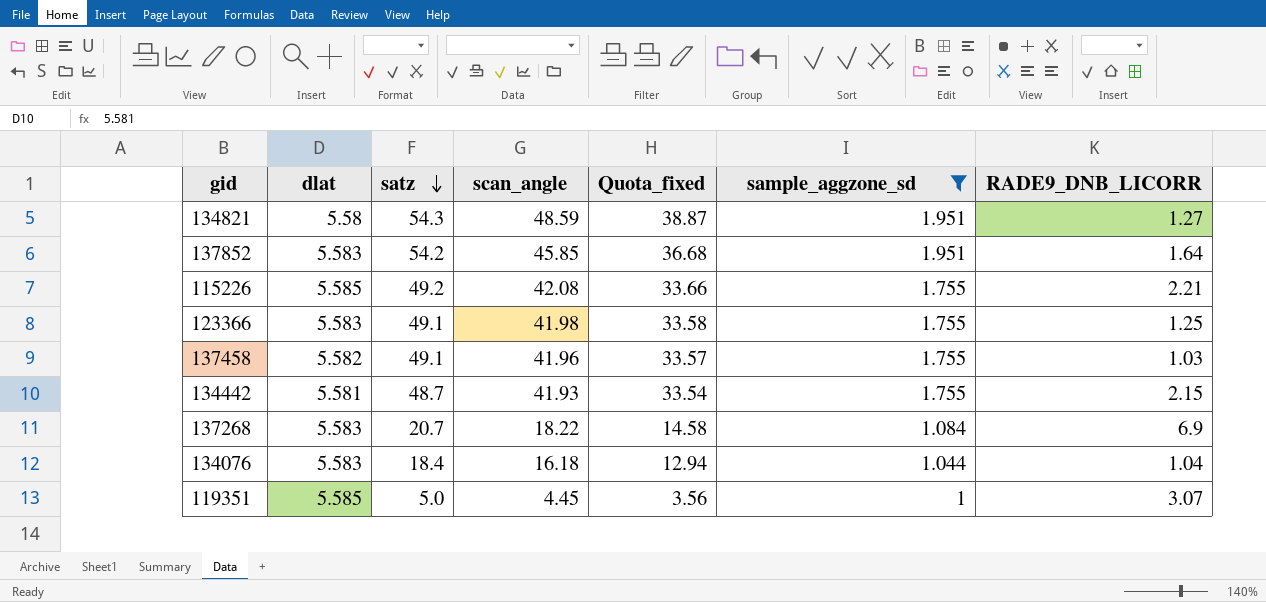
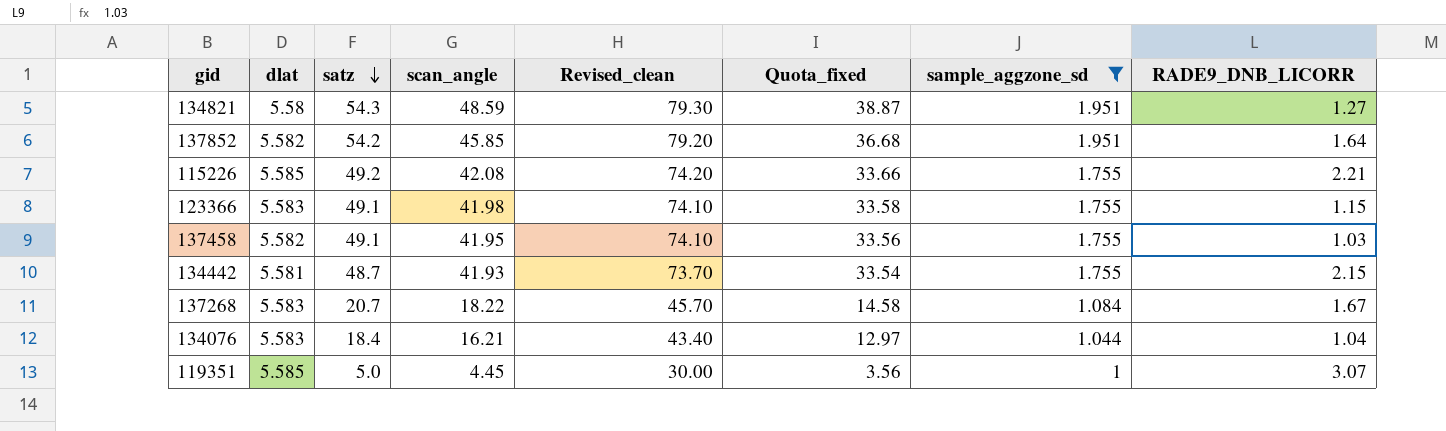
column Revised_clean | formula: none -> [satz] + 25
137852 | dlat: 5.583 -> 5.582
123366 | RADE9_DNB_LICORR: 1.25 -> 1.15
137458 | scan_angle: 41.96 -> 41.95
137458 | Quota_fixed: 33.57 -> 33.56
137268 | RADE9_DNB_LICORR: 6.9 -> 1.67
134076 | scan_angle: 16.18 -> 16.21
134076 | Quota_fixed: 12.94 -> 12.97

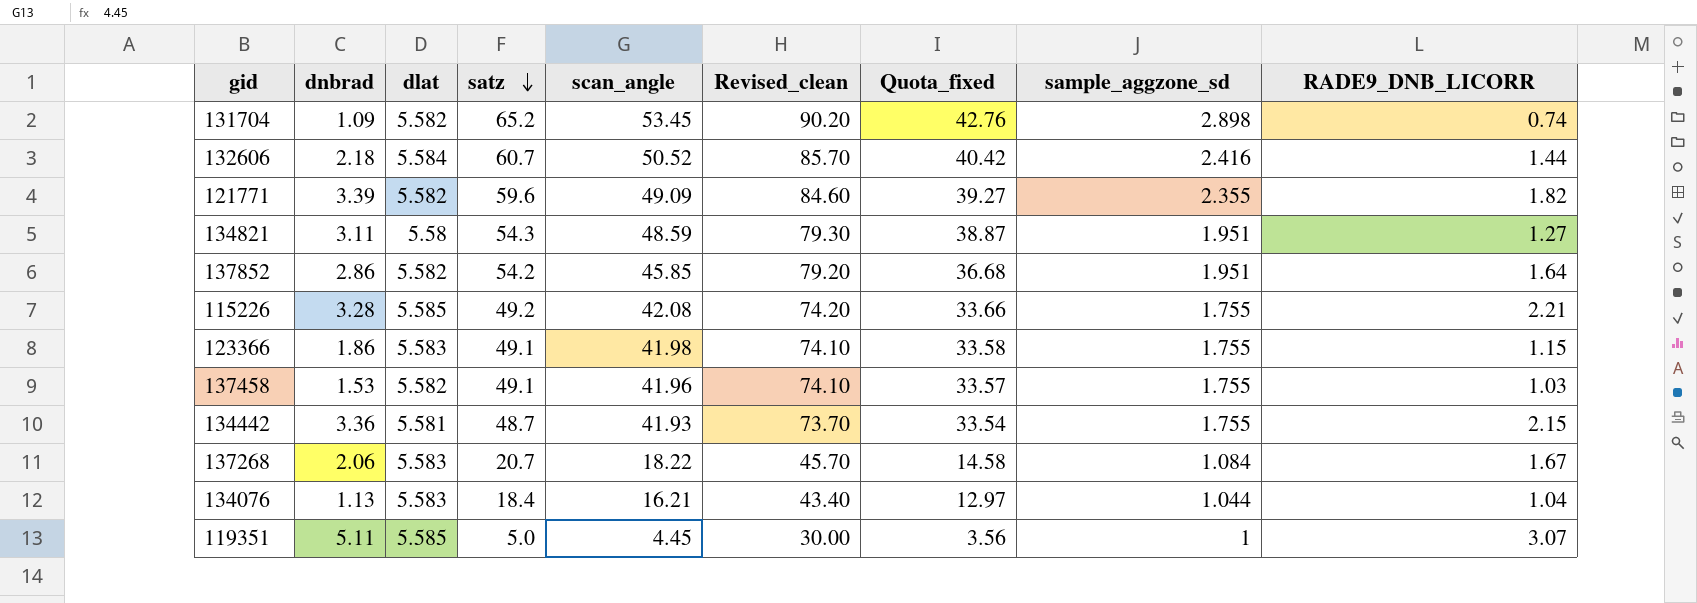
filter: sample_aggzone_sd <= 1.951 -> none
column dnbrad | position: none -> 2
137458 | scan_angle: 41.95 -> 41.96
137458 | Quota_fixed: 33.56 -> 33.57

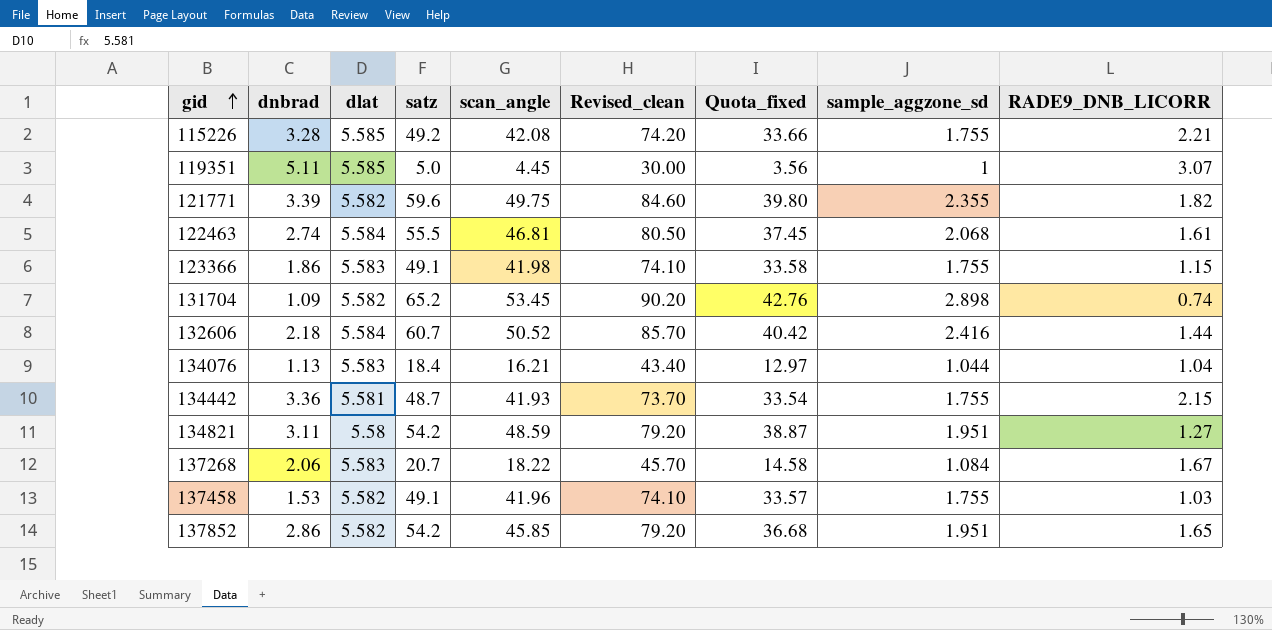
row order: satz descending -> gid ascending
121771 | scan_angle: 49.09 -> 49.75
121771 | Quota_fixed: 39.27 -> 39.80
row 122463: none -> 2.74 | 5.584 | 55.5 | 46.81 | 80.50 | 37.45 | 2.068 | 1.61
134821 | satz: 54.3 -> 54.2
134821 | Revised_clean: 79.30 -> 79.20
137852 | RADE9_DNB_LICORR: 1.64 -> 1.65

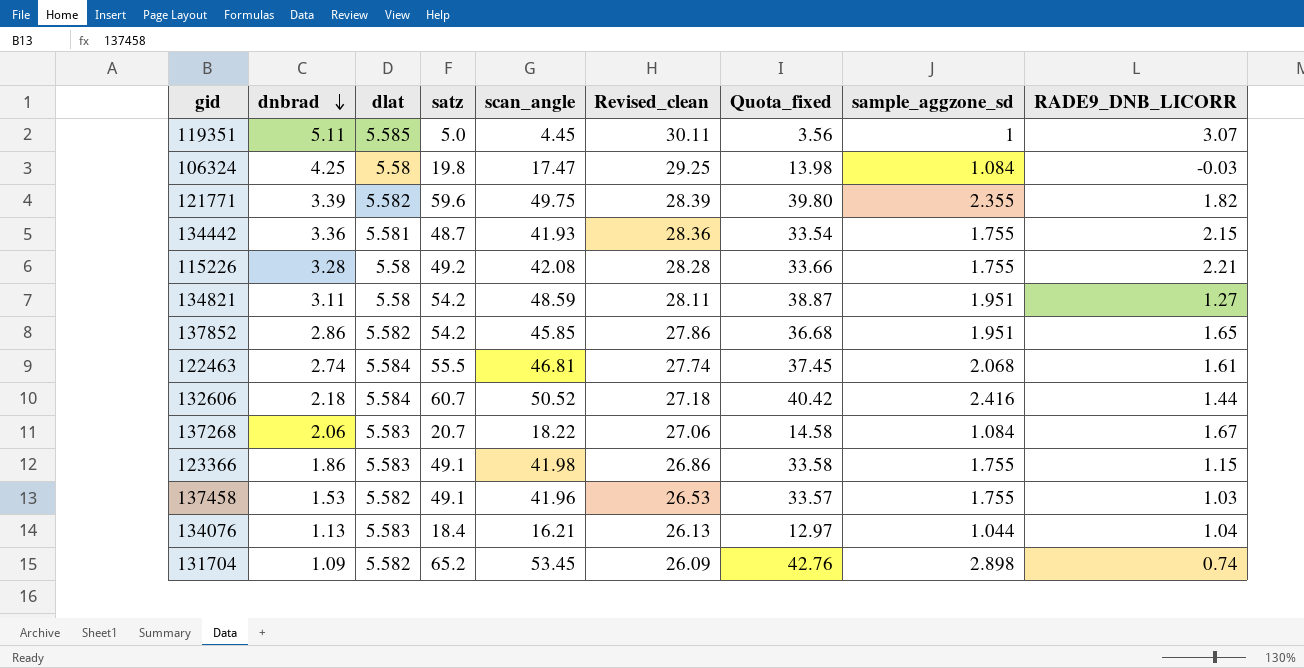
row order: gid ascending -> dnbrad descending
column Revised_clean | formula: [satz] + 25 -> [dnbrad] + 25
row 106324: none -> 4.25 | 5.58 | 19.8 | 17.47 | 29.25 | 13.98 | 1.084 | -0.03
115226 | dlat: 5.585 -> 5.58

